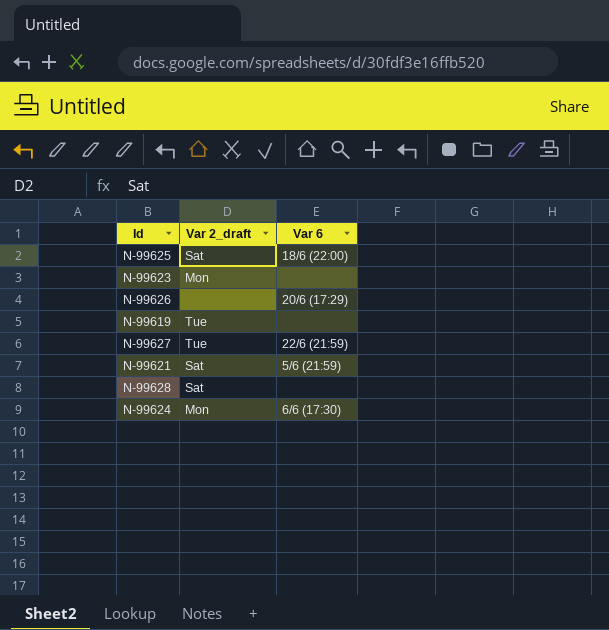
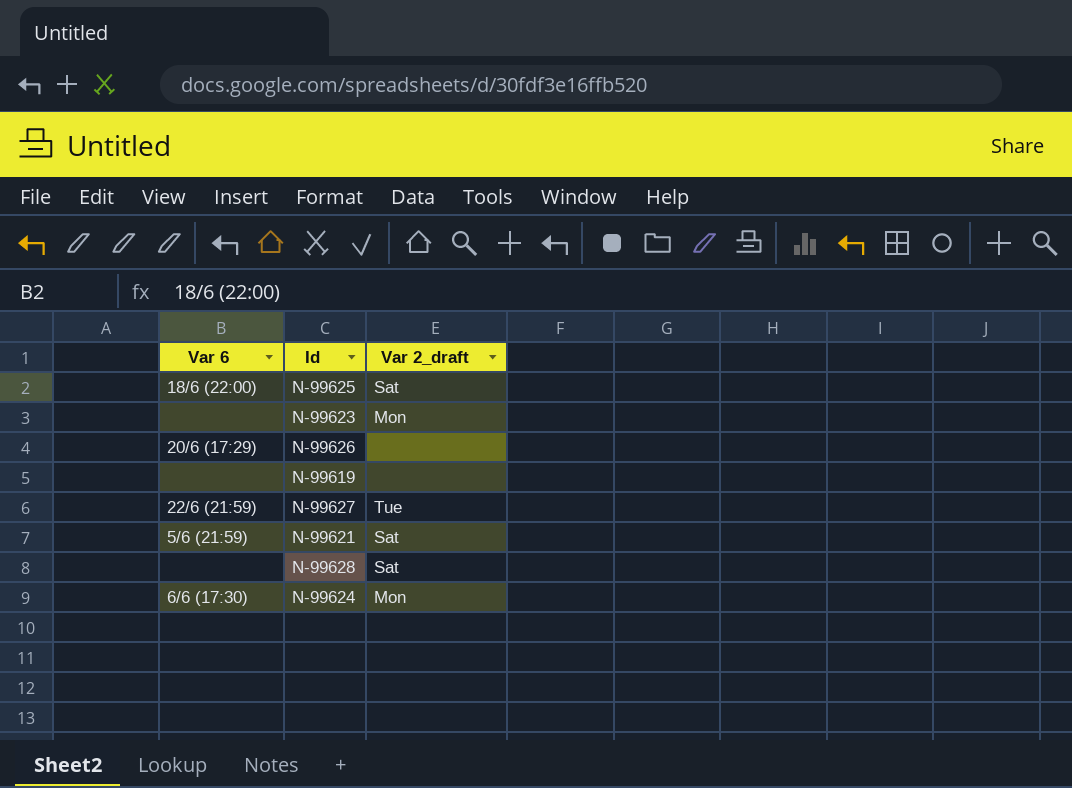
column Var 6 | position: 3 -> 1
N-99619 | Var 2_draft: Tue -> none

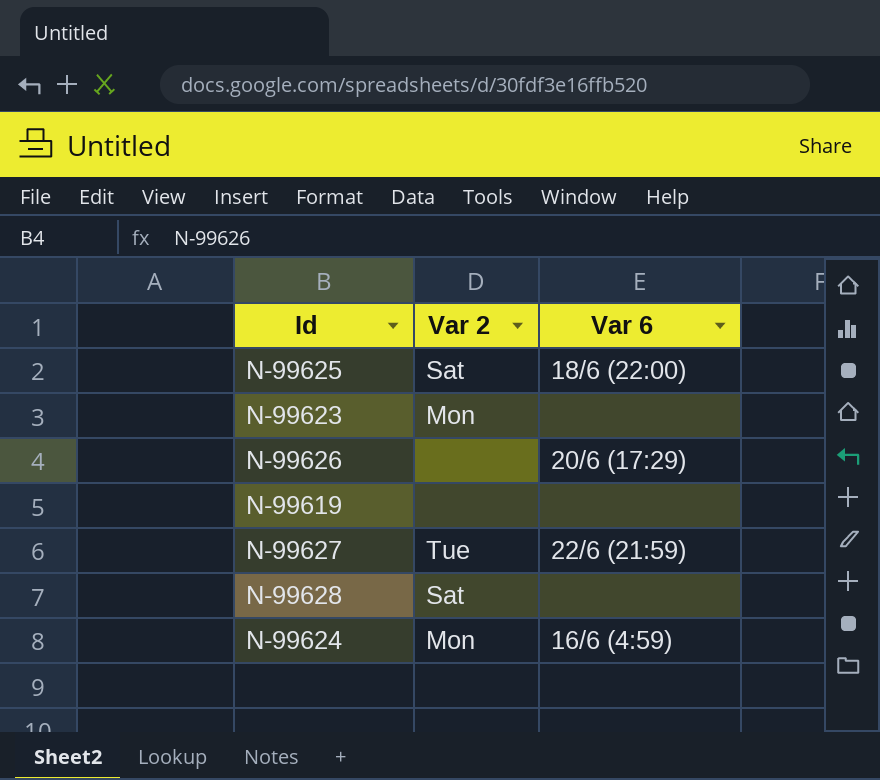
column name: Var 2_draft -> Var 2
column Var 6 | position: 1 -> 3
row N-99621: 5/6 (21:59) | Sat -> none
N-99624 | Var 6: 6/6 (17:30) -> 16/6 (4:59)

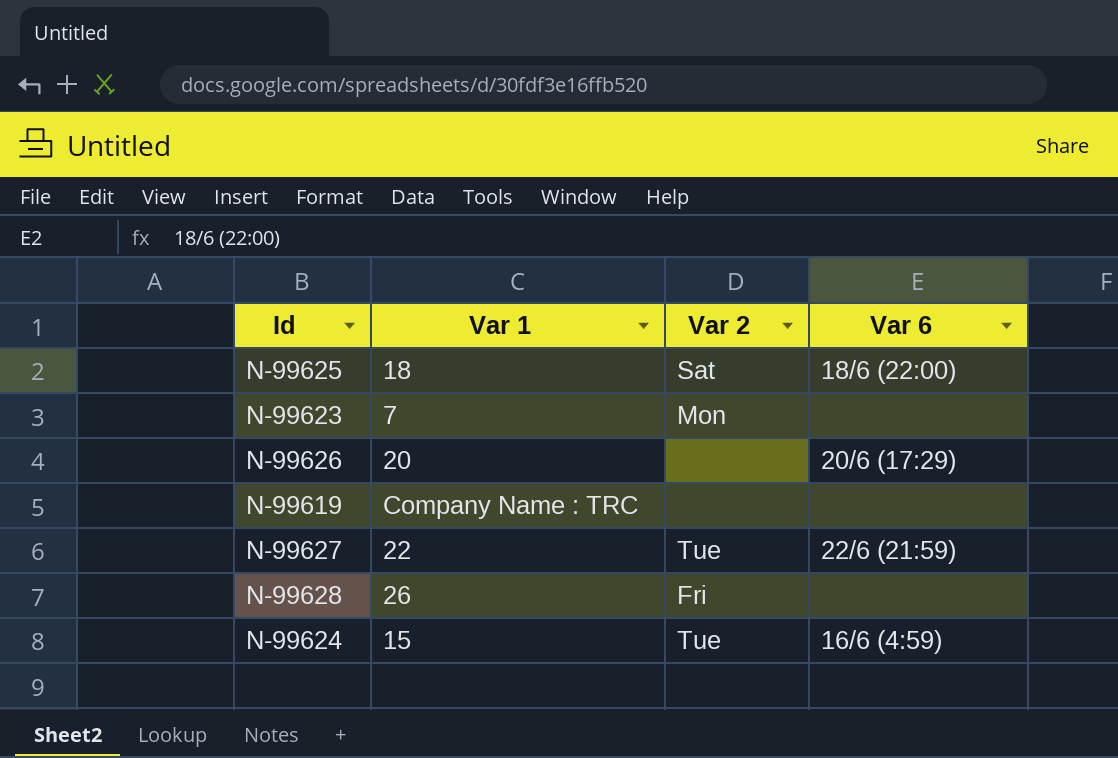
column Var 1 | position: none -> 2
N-99628 | Var 2: Sat -> Fri
N-99624 | Var 2: Mon -> Tue

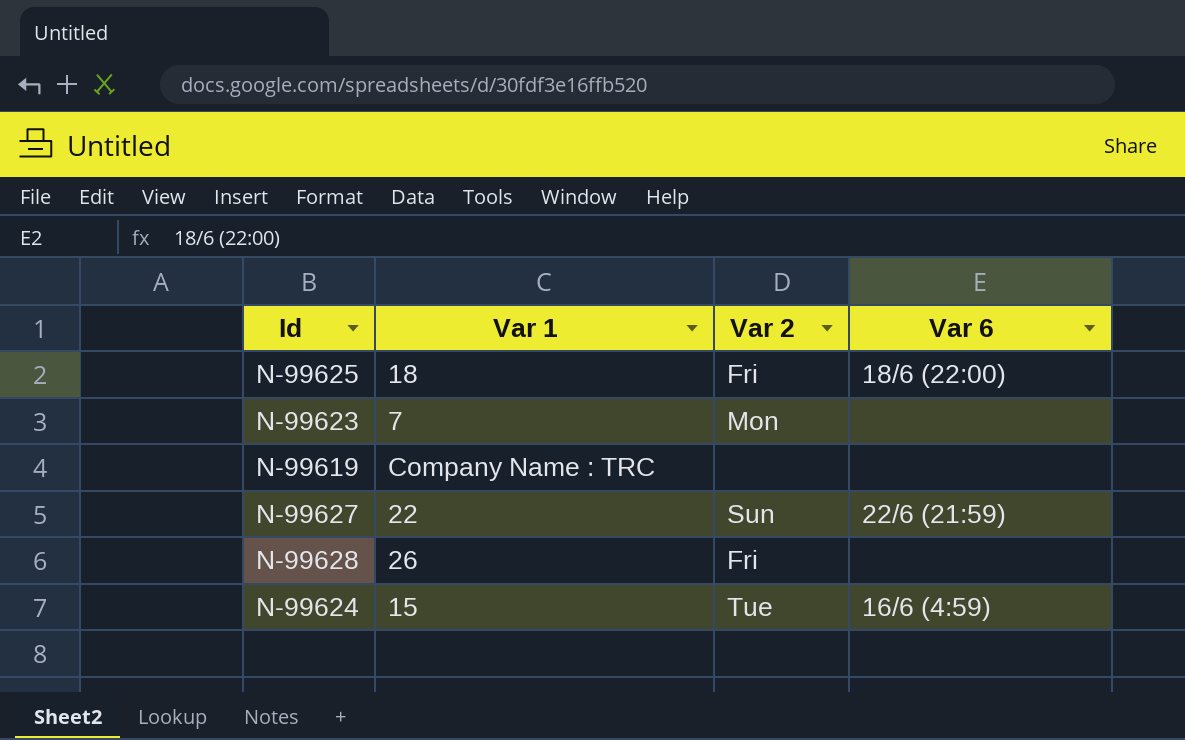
row N-99626: 20 | none | 20/6 (17:29) -> none
N-99625 | Var 2: Sat -> Fri
N-99627 | Var 2: Tue -> Sun

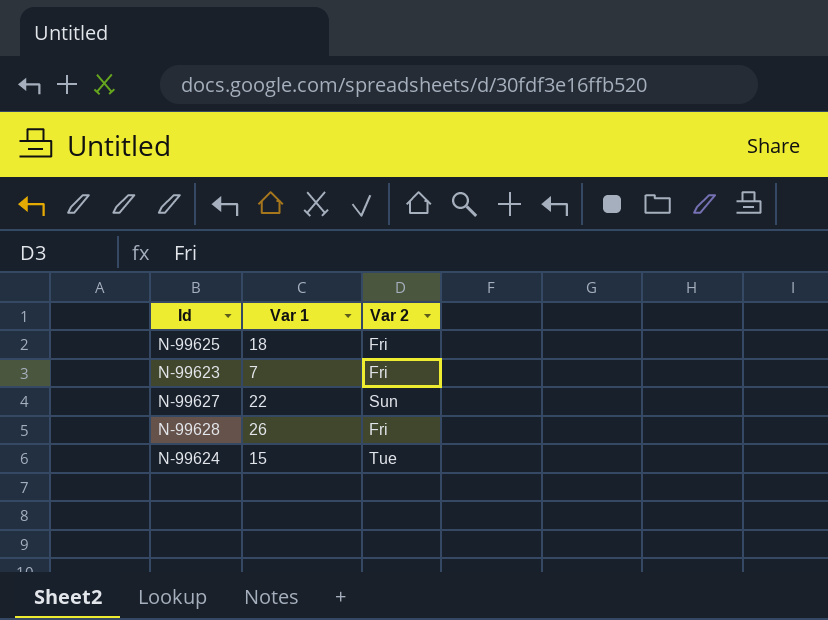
column Var 6 | position: 4 -> none
row N-99619: Company Name : TRC | none | none -> none
N-99623 | Var 2: Mon -> Fri

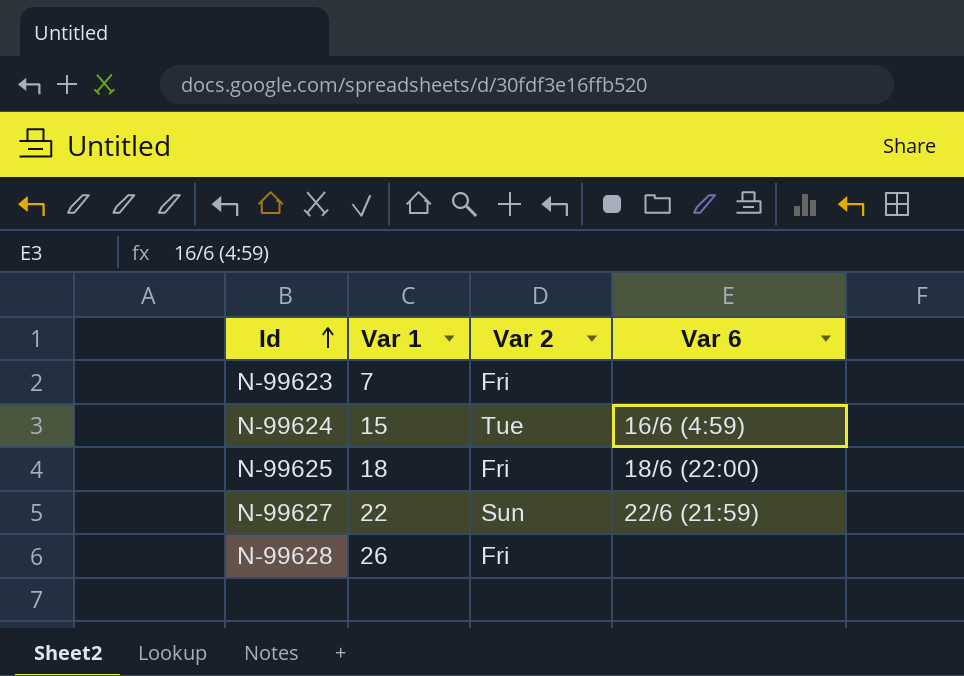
row order: none -> Id ascending
column Var 6 | position: none -> 4

